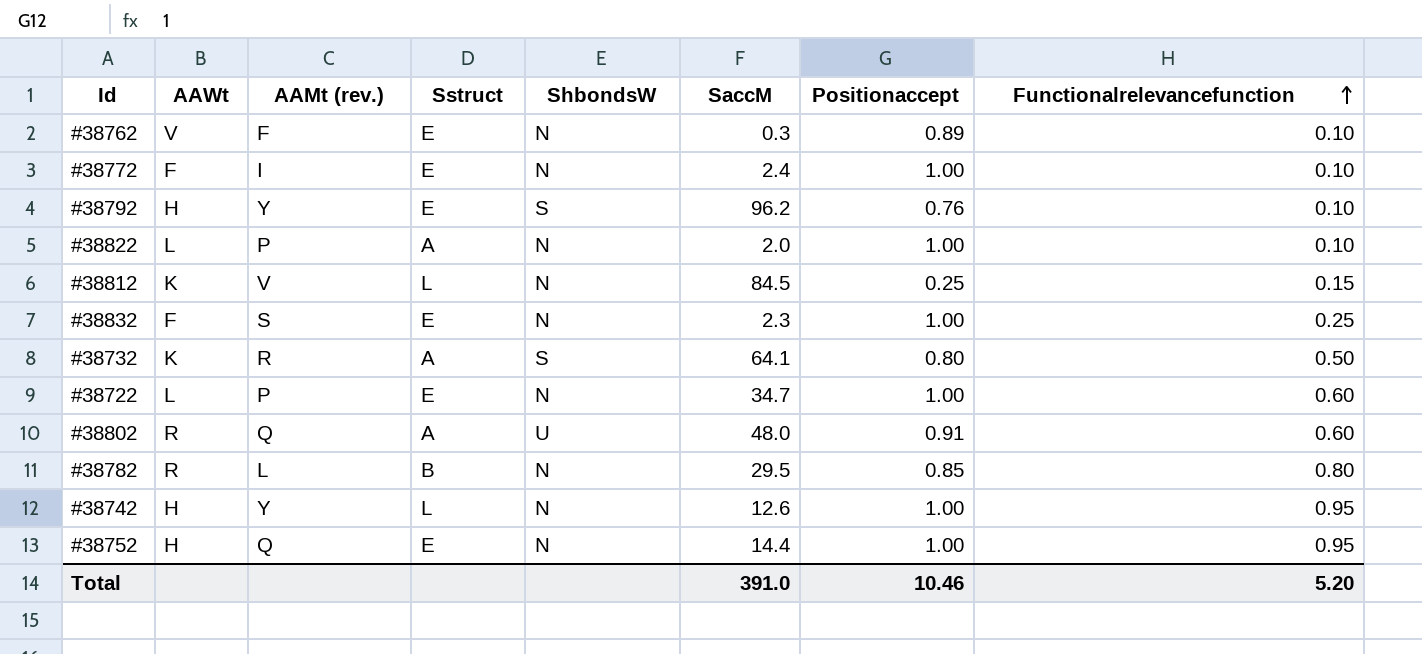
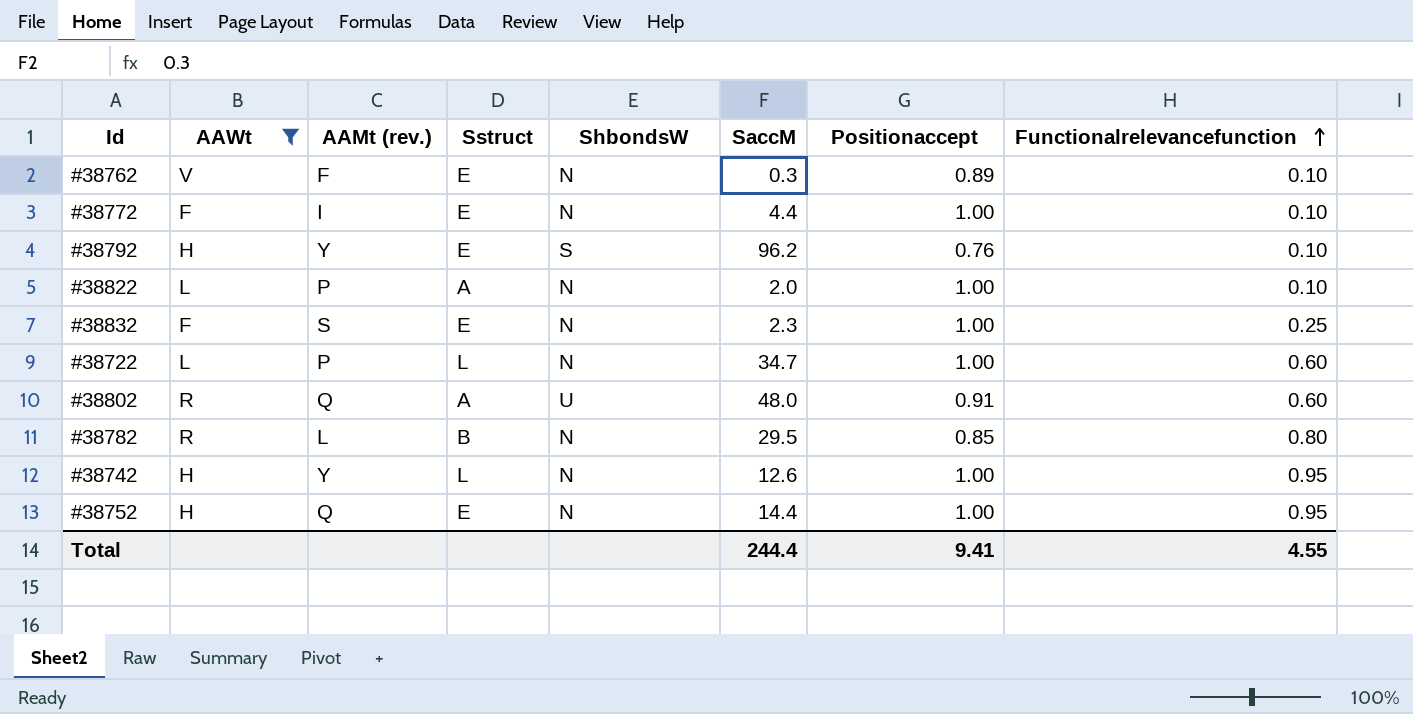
filter: none -> AAWt != K
#38772 | SaccM: 2.4 -> 4.4
#38722 | Sstruct: E -> L
Total | SaccM: 391.0 -> 244.4
Total | Positionaccept: 10.46 -> 9.41
Total | Functionalrelevancefunction: 5.20 -> 4.55

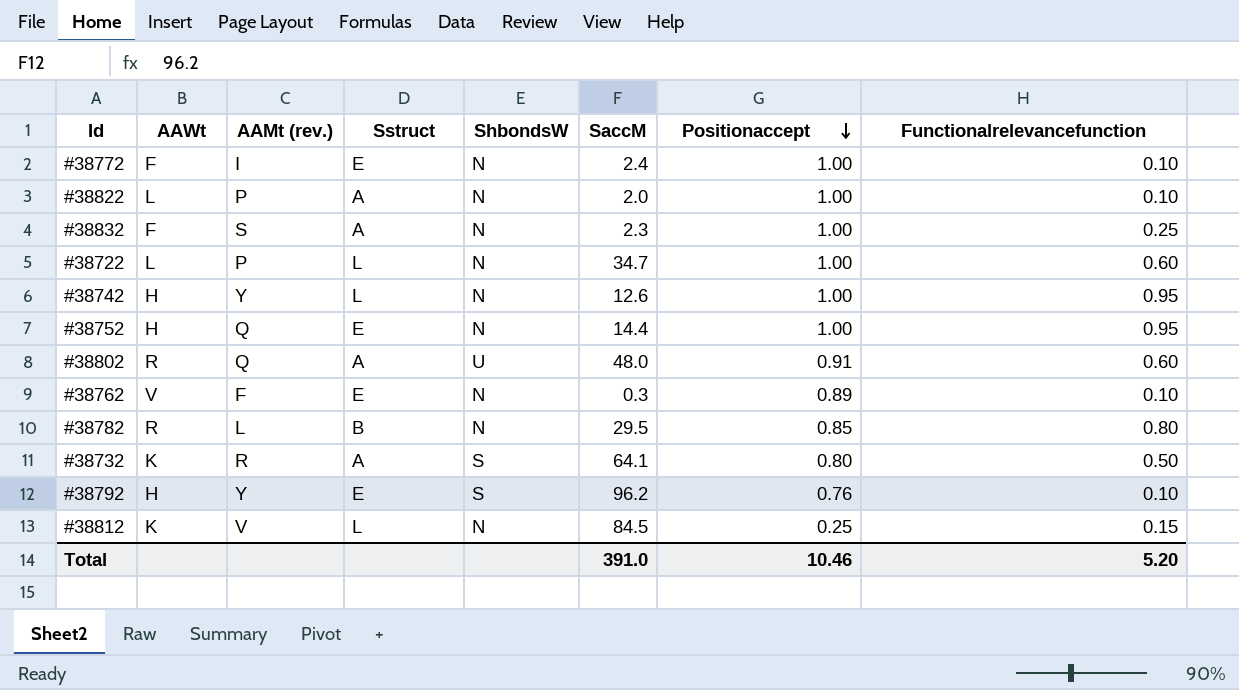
filter: AAWt != K -> none
row order: Functionalrelevancefunction ascending -> Positionaccept descending
#38772 | SaccM: 4.4 -> 2.4
#38832 | Sstruct: E -> A
Total | SaccM: 244.4 -> 391.0
Total | Positionaccept: 9.41 -> 10.46
Total | Functionalrelevancefunction: 4.55 -> 5.20

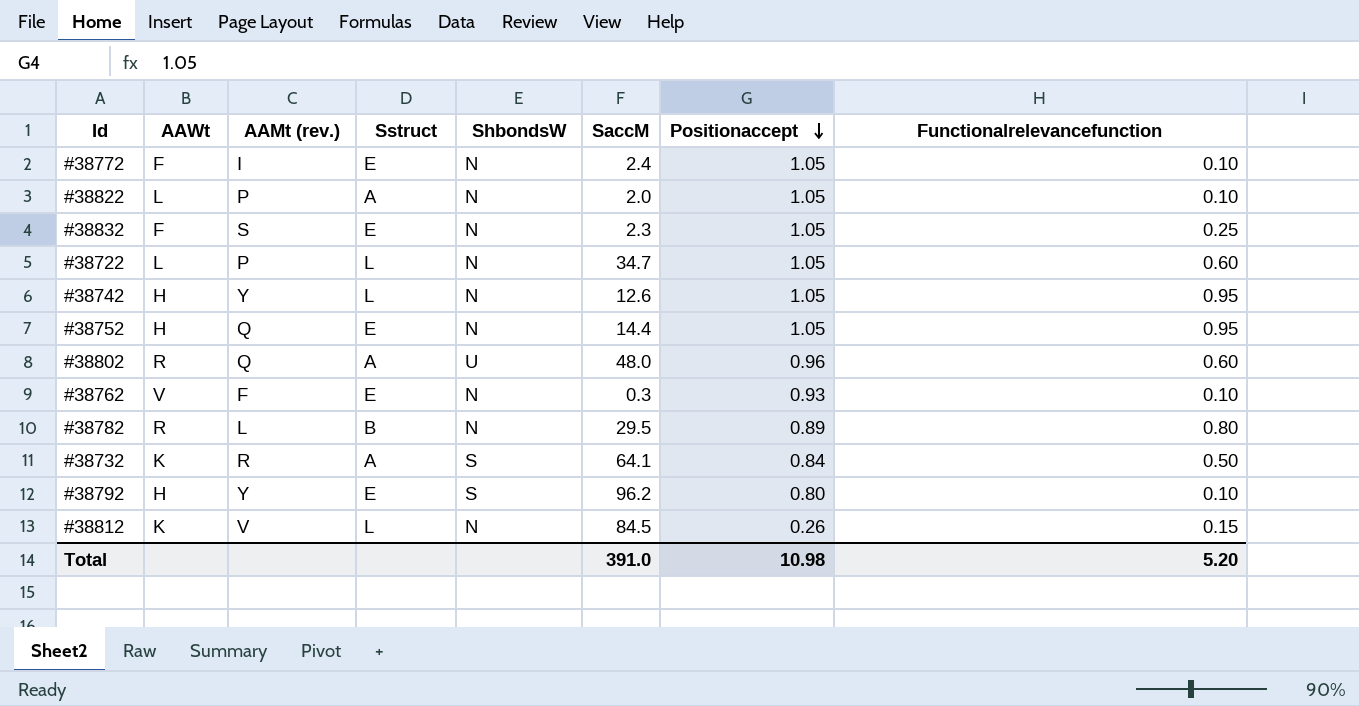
#38772 | Positionaccept: 1.00 -> 1.05
#38822 | Positionaccept: 1.00 -> 1.05
#38832 | Sstruct: A -> E
#38832 | Positionaccept: 1.00 -> 1.05
#38722 | Positionaccept: 1.00 -> 1.05
#38742 | Positionaccept: 1.00 -> 1.05
#38752 | Positionaccept: 1.00 -> 1.05
#38802 | Positionaccept: 0.91 -> 0.96
#38762 | Positionaccept: 0.89 -> 0.93
#38782 | Positionaccept: 0.85 -> 0.89
#38732 | Positionaccept: 0.80 -> 0.84
#38792 | Positionaccept: 0.76 -> 0.80
#38812 | Positionaccept: 0.25 -> 0.26
Total | Positionaccept: 10.46 -> 10.98

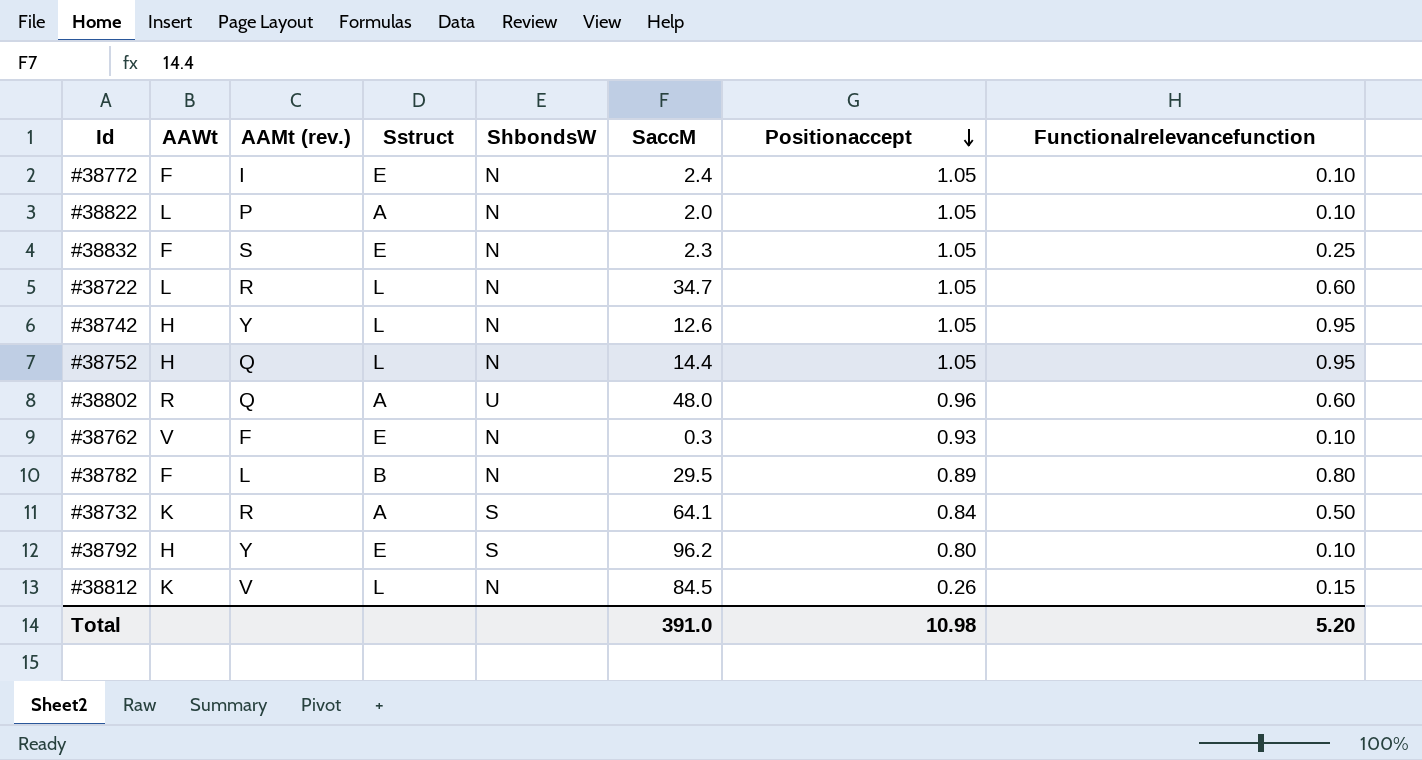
#38722 | AAMt (rev.): P -> R
#38752 | Sstruct: E -> L
#38782 | AAWt: R -> F

